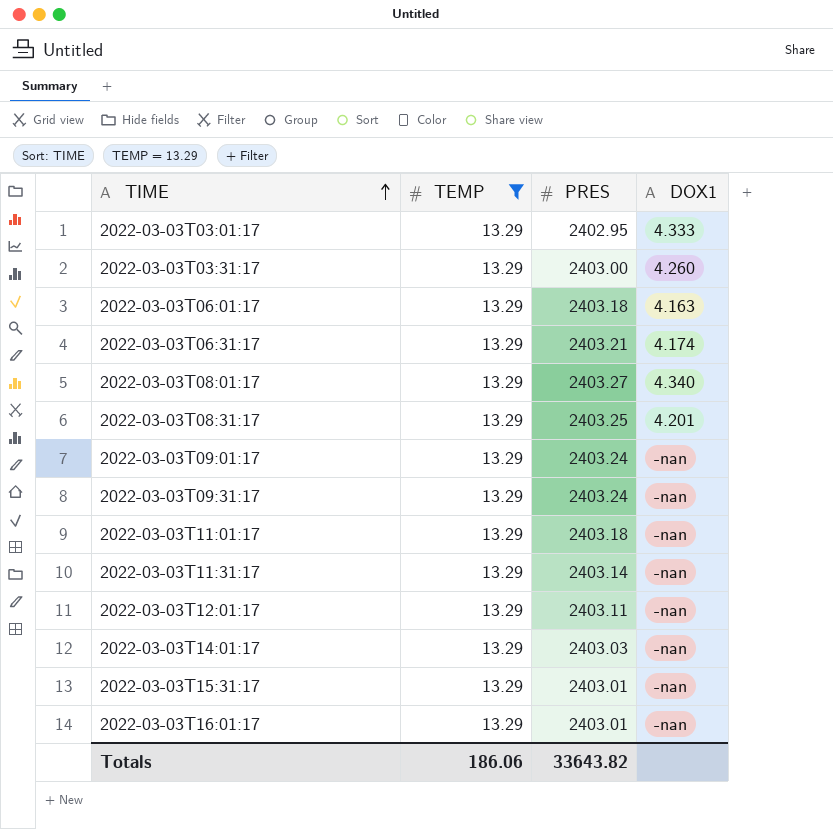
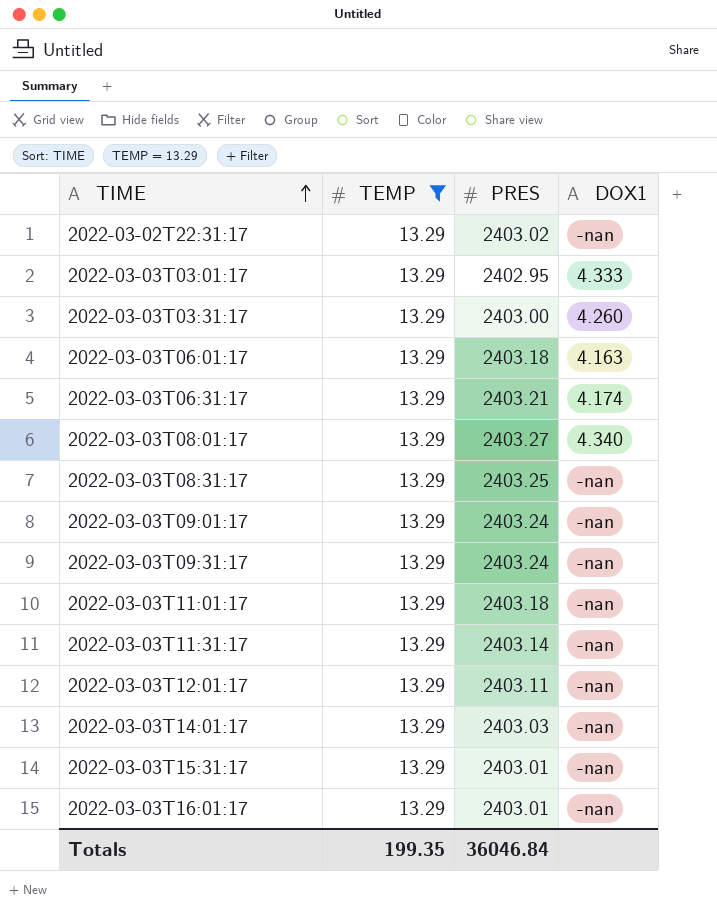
row 2022-03-02T22:31:17: none -> 13.29 | 2403.02 | -nan
2022-03-03T08:31:17 | DOX1: 4.201 -> -nan
Totals | TEMP: 186.06 -> 199.35
Totals | PRES: 33643.82 -> 36046.84

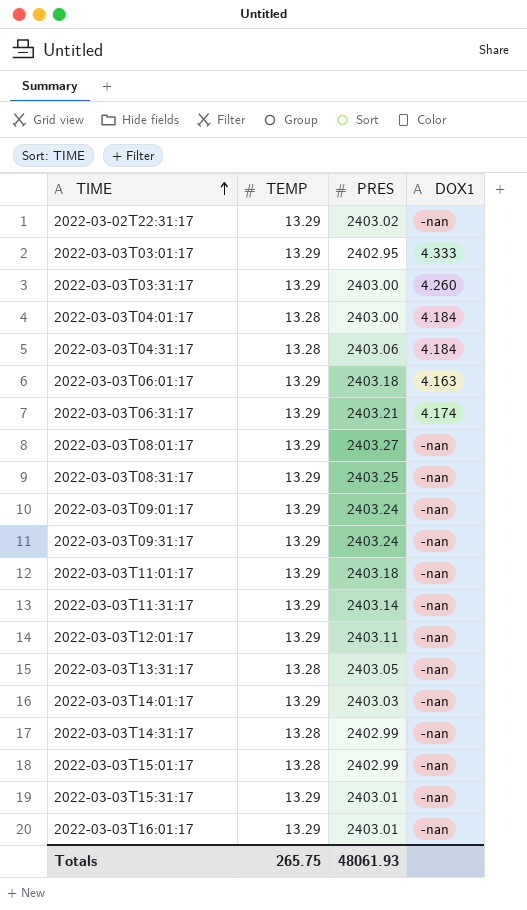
filter: TEMP = 13.29 -> none
2022-03-03T08:01:17 | DOX1: 4.340 -> -nan
Totals | TEMP: 199.35 -> 265.75
Totals | PRES: 36046.84 -> 48061.93

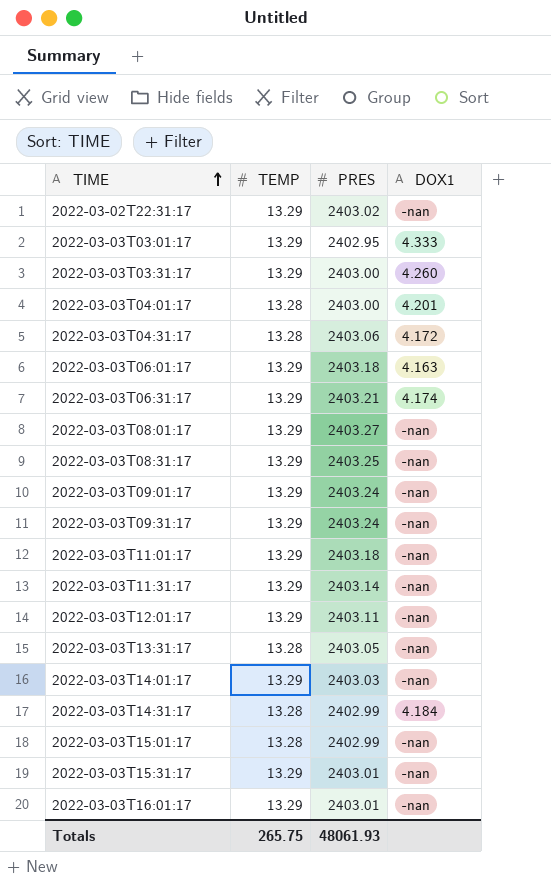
2022-03-03T04:01:17 | DOX1: 4.184 -> 4.201
2022-03-03T04:31:17 | DOX1: 4.184 -> 4.172
2022-03-03T14:31:17 | DOX1: -nan -> 4.184

